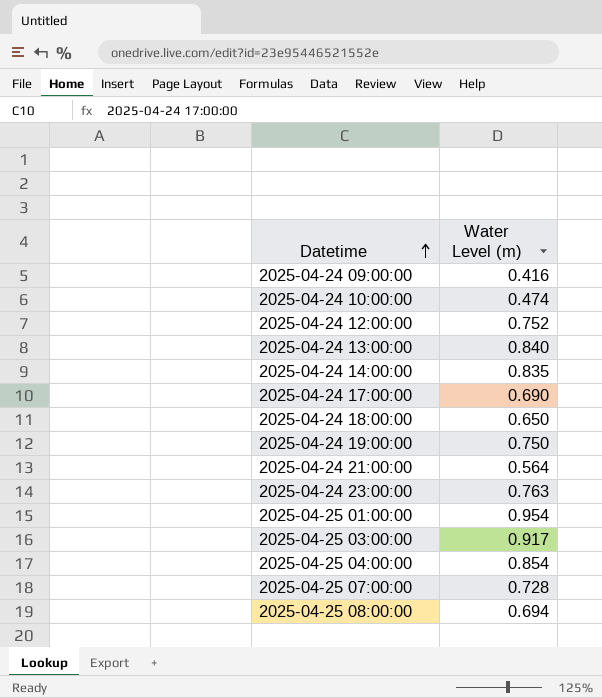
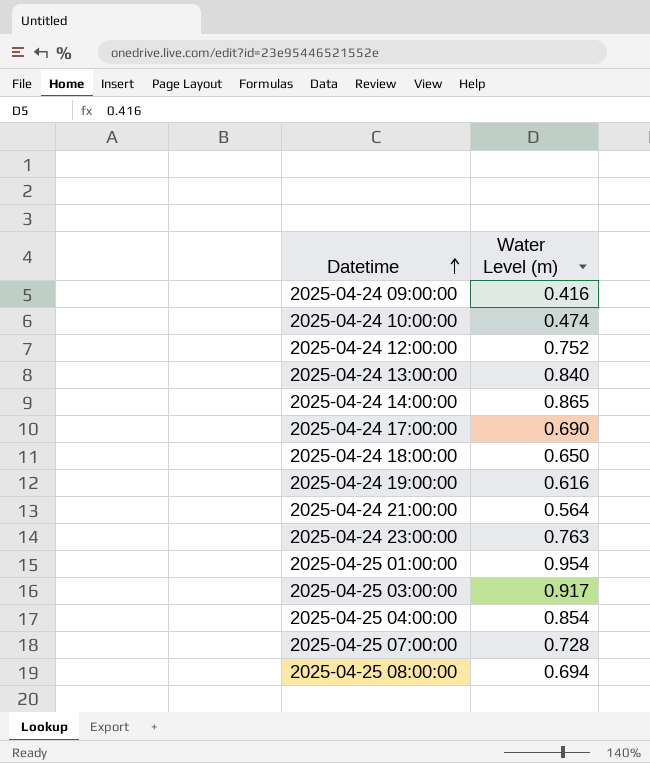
2025-04-24 14:00:00 | Water Level (m): 0.835 -> 0.865
2025-04-24 19:00:00 | Water Level (m): 0.750 -> 0.616

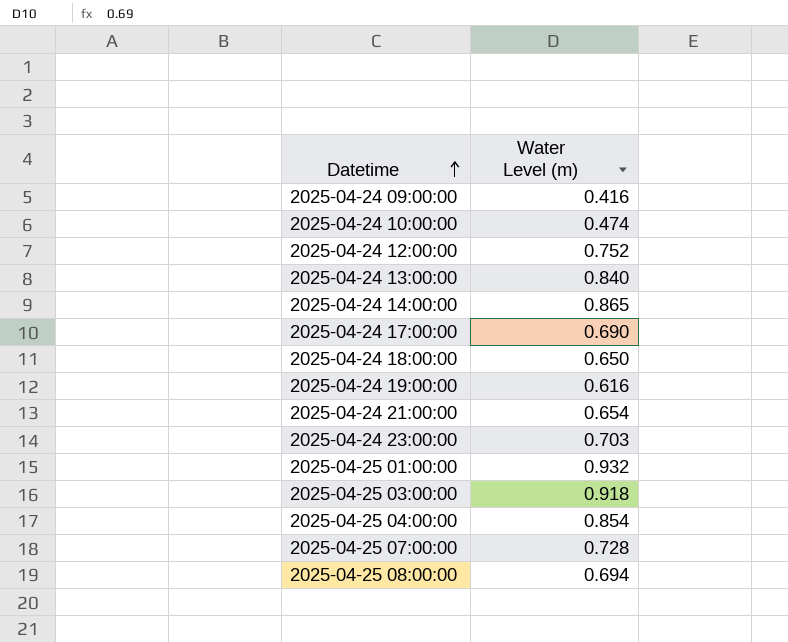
2025-04-24 21:00:00 | Water Level (m): 0.564 -> 0.654
2025-04-24 23:00:00 | Water Level (m): 0.763 -> 0.703
2025-04-25 01:00:00 | Water Level (m): 0.954 -> 0.932
2025-04-25 03:00:00 | Water Level (m): 0.917 -> 0.918

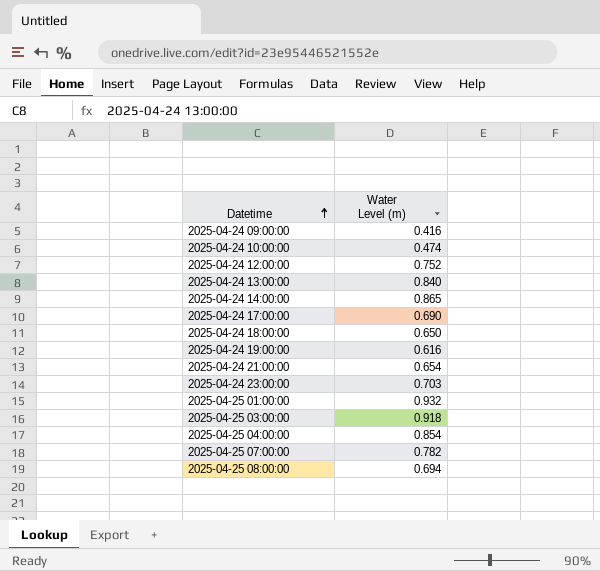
2025-04-25 07:00:00 | Water Level (m): 0.728 -> 0.782

